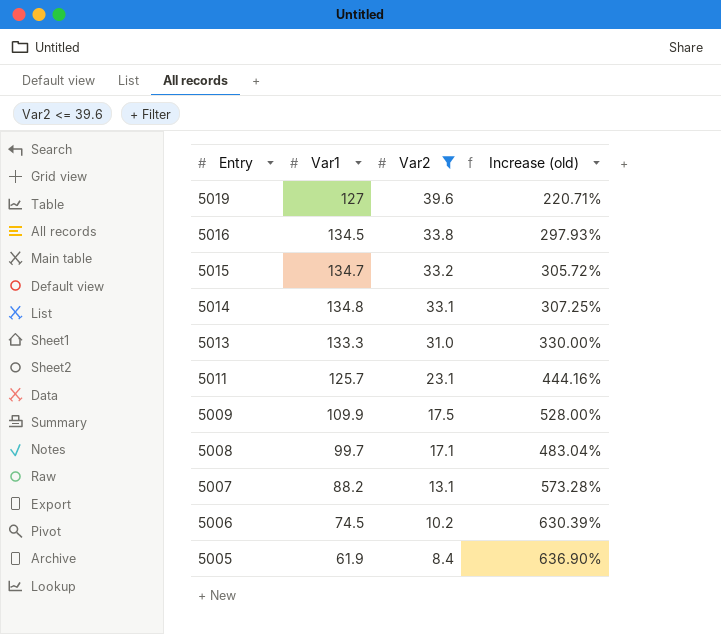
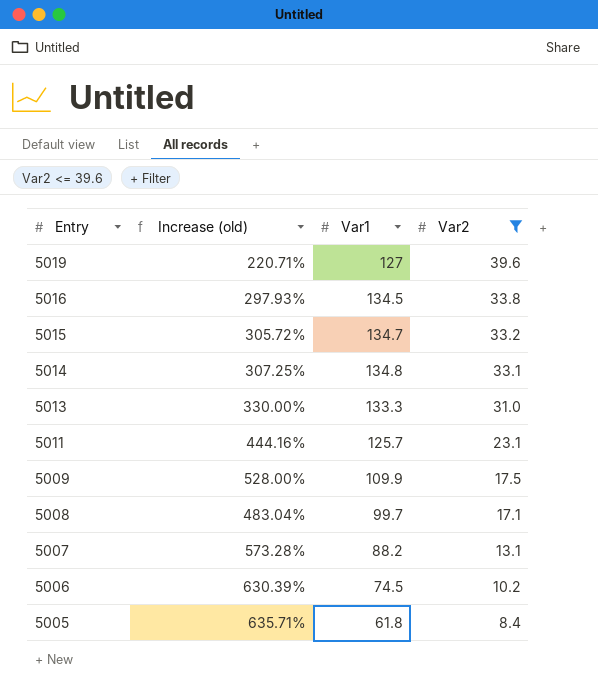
column Increase (old) | position: 4 -> 2
5005 | Increase (old): 636.90% -> 635.71%
5005 | Var1: 61.9 -> 61.8

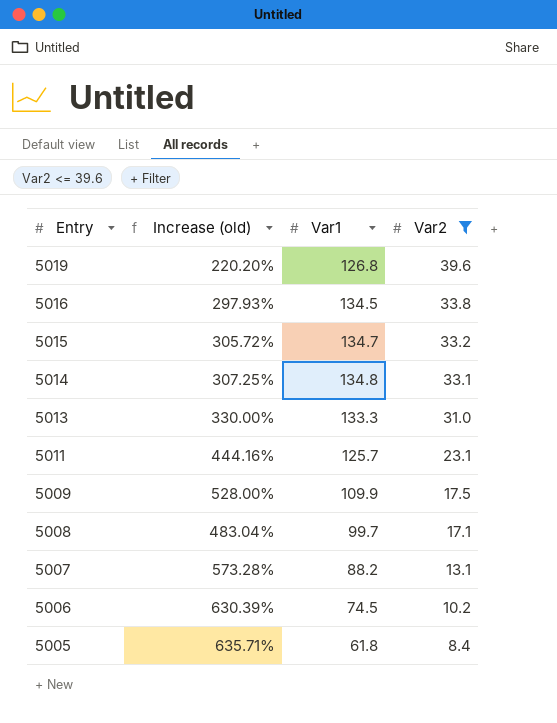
5019 | Increase (old): 220.71% -> 220.20%
5019 | Var1: 127 -> 126.8

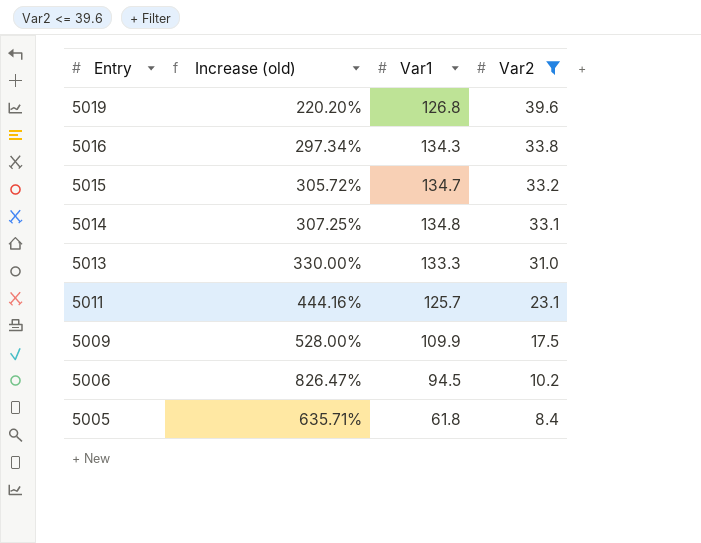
row 5008: 483.04% | 99.7 | 17.1 -> none
row 5007: 573.28% | 88.2 | 13.1 -> none
5016 | Increase (old): 297.93% -> 297.34%
5016 | Var1: 134.5 -> 134.3
5006 | Increase (old): 630.39% -> 826.47%
5006 | Var1: 74.5 -> 94.5

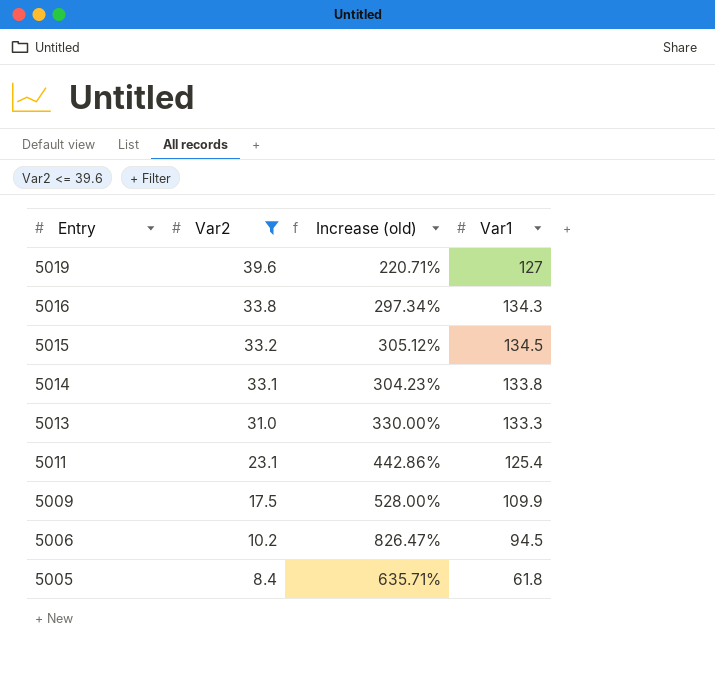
column Var2 | position: 4 -> 2
5019 | Increase (old): 220.20% -> 220.71%
5019 | Var1: 126.8 -> 127
5015 | Increase (old): 305.72% -> 305.12%
5015 | Var1: 134.7 -> 134.5
5014 | Increase (old): 307.25% -> 304.23%
5014 | Var1: 134.8 -> 133.8
5011 | Increase (old): 444.16% -> 442.86%
5011 | Var1: 125.7 -> 125.4

